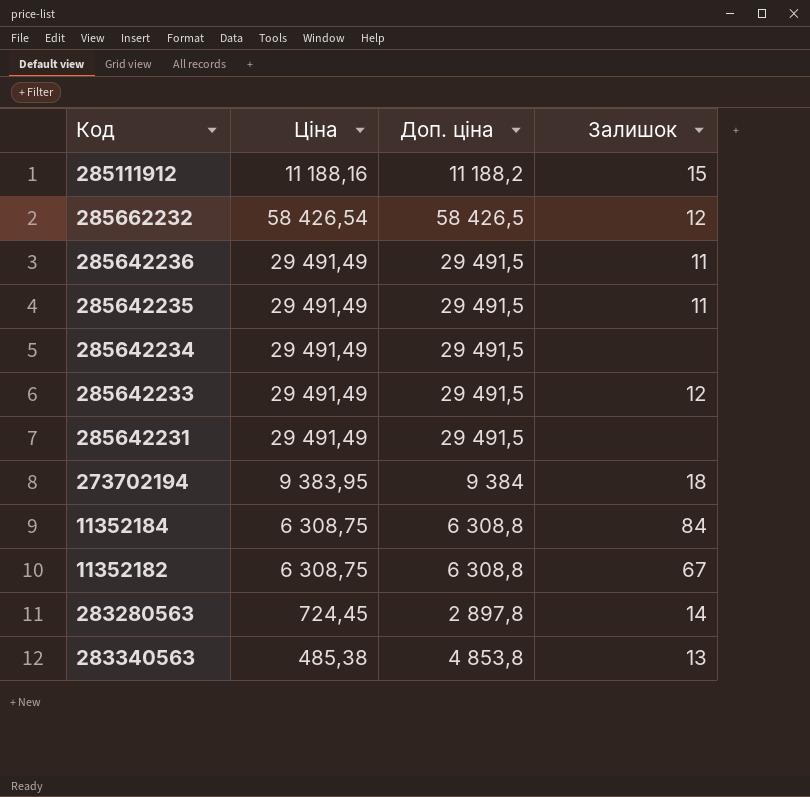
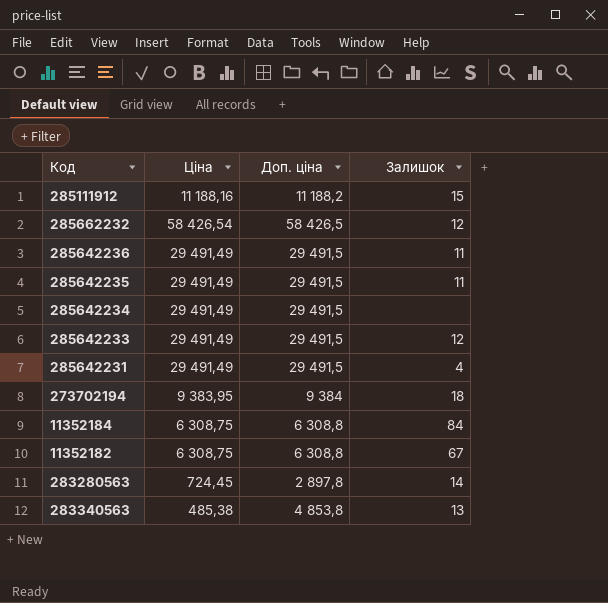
285642231 | Залишок: none -> 4

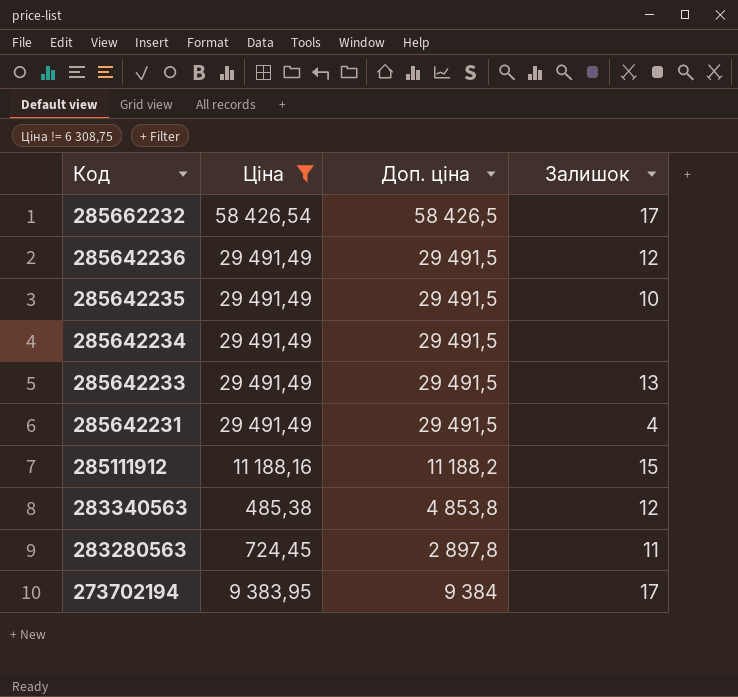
filter: none -> Ціна != 6 308,75
row order: none -> Код descending
285662232 | Залишок: 12 -> 17
285642236 | Залишок: 11 -> 12
285642235 | Залишок: 11 -> 10
285642233 | Залишок: 12 -> 13
283340563 | Залишок: 13 -> 12
283280563 | Залишок: 14 -> 11
273702194 | Залишок: 18 -> 17

